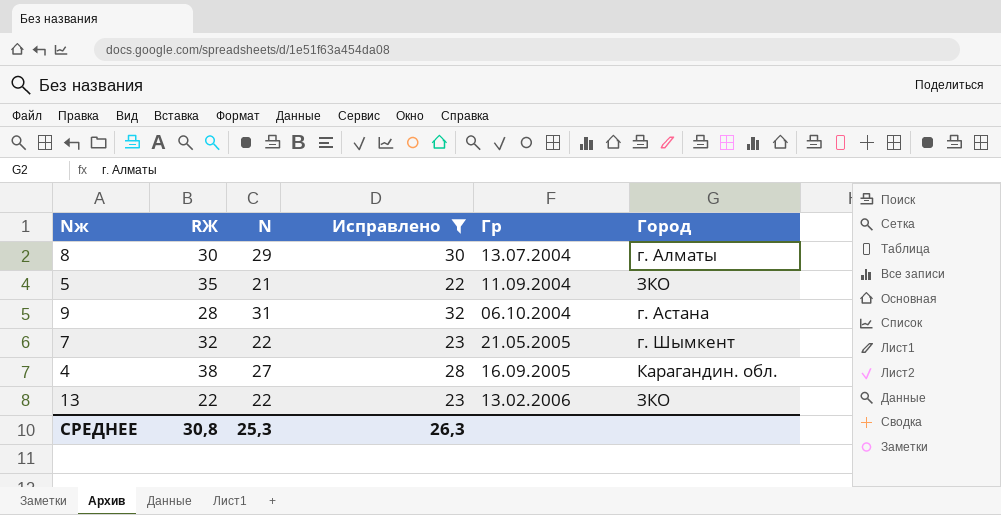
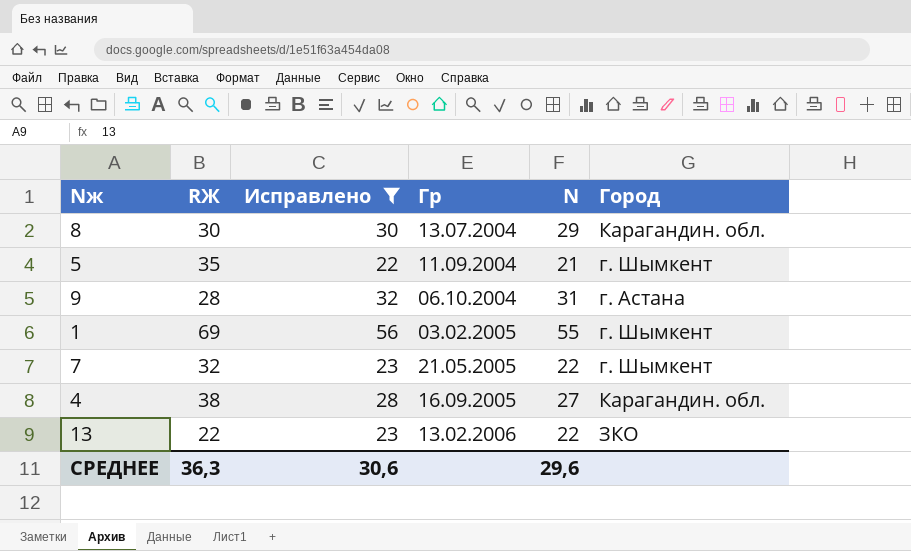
column N | position: 3 -> 5
8 | Город: г. Алматы -> Карагандин. обл.
5 | Город: ЗКО -> г. Шымкент
row 1: none -> 69 | 56 | 03.02.2005 | 55 | г. Шымкент
СРЕДНЕЕ | RЖ: 30,8 -> 36,3
СРЕДНЕЕ | Исправлено: 26,3 -> 30,6
СРЕДНЕЕ | N: 25,3 -> 29,6

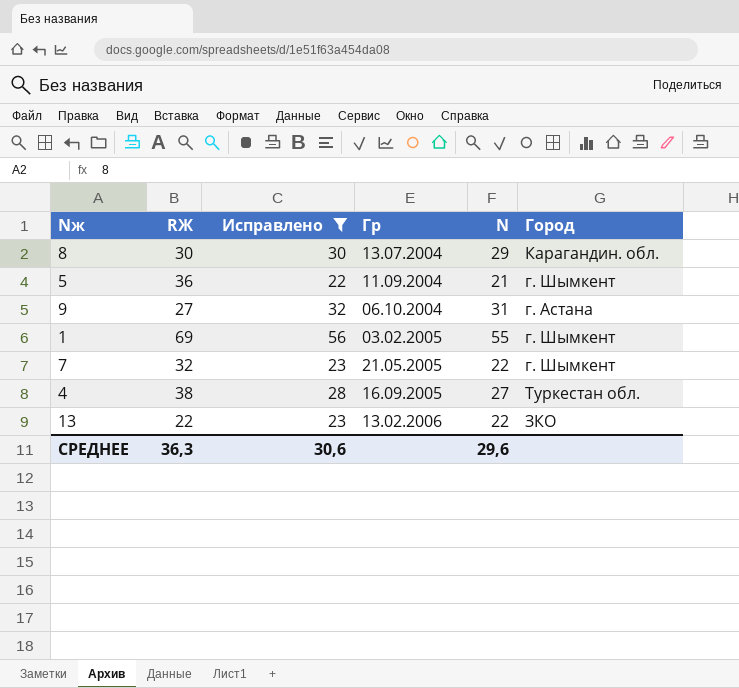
5 | RЖ: 35 -> 36
9 | RЖ: 28 -> 27
4 | Город: Карагандин. обл. -> Туркестан обл.

